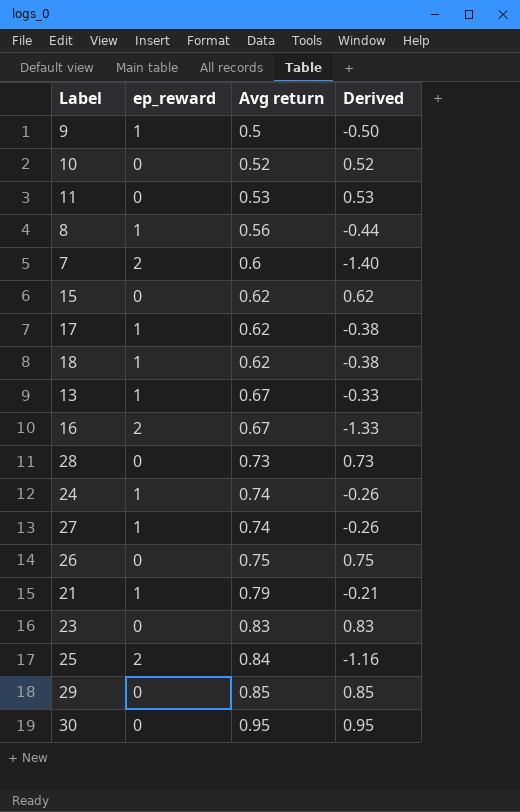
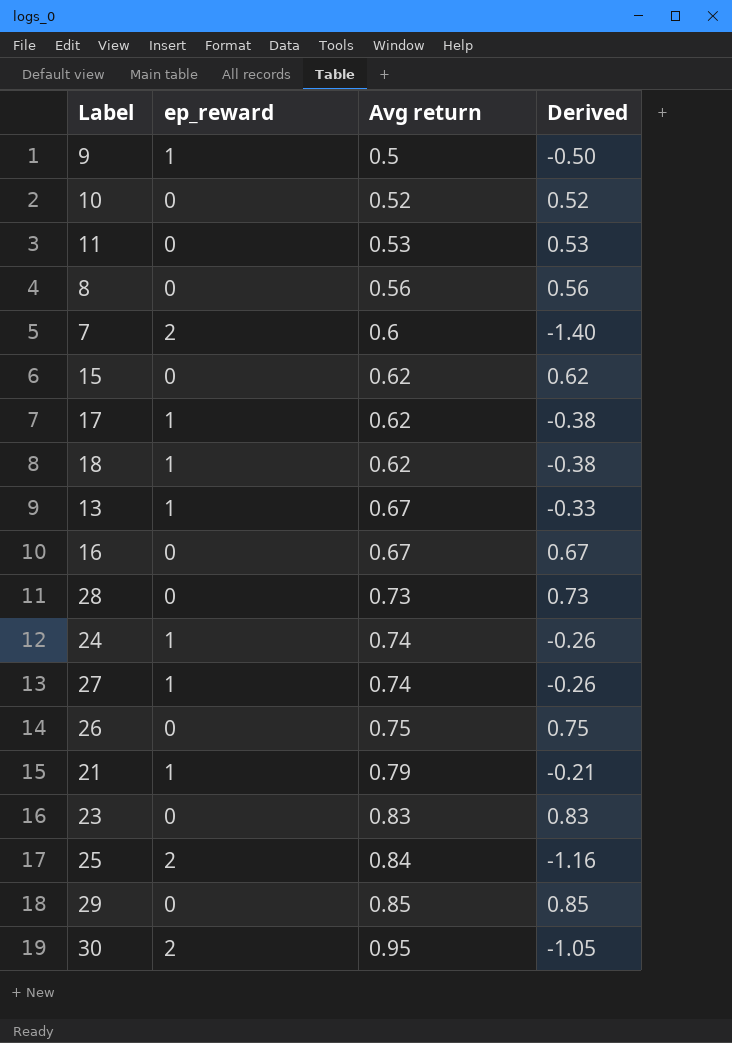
8 | ep_reward: 1 -> 0
8 | Derived: -0.44 -> 0.56
16 | ep_reward: 2 -> 0
16 | Derived: -1.33 -> 0.67
30 | ep_reward: 0 -> 2
30 | Derived: 0.95 -> -1.05

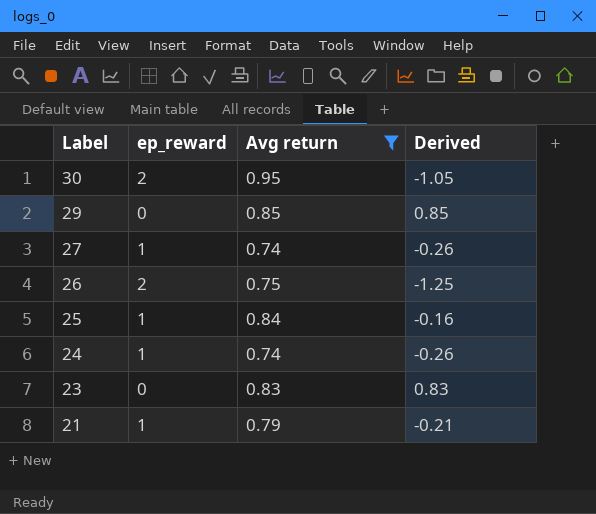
filter: none -> Avg return >= 0.74
row order: Avg return ascending -> Label descending
26 | ep_reward: 0 -> 2
26 | Derived: 0.75 -> -1.25
25 | ep_reward: 2 -> 1
25 | Derived: -1.16 -> -0.16

